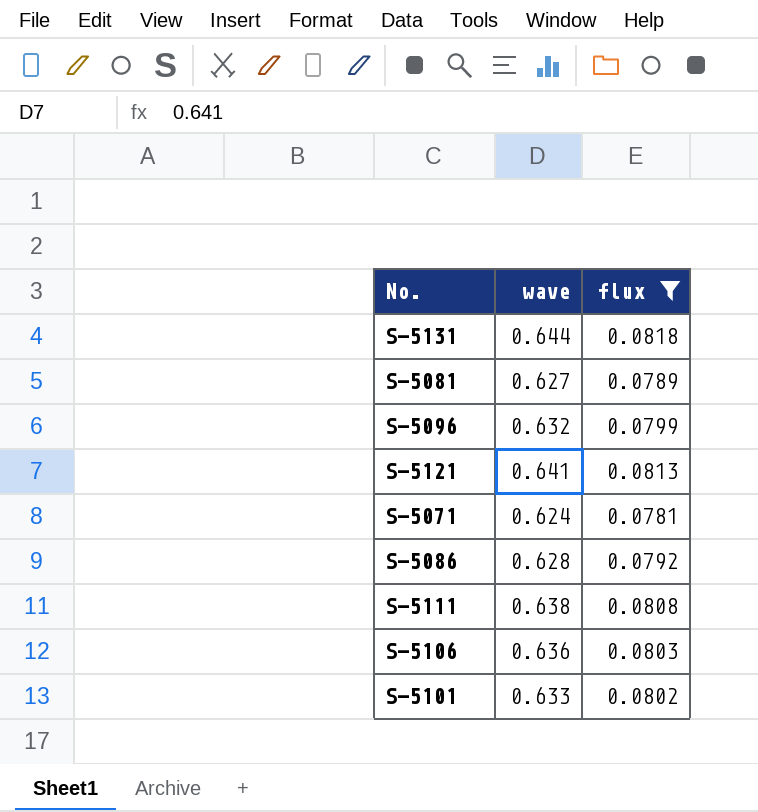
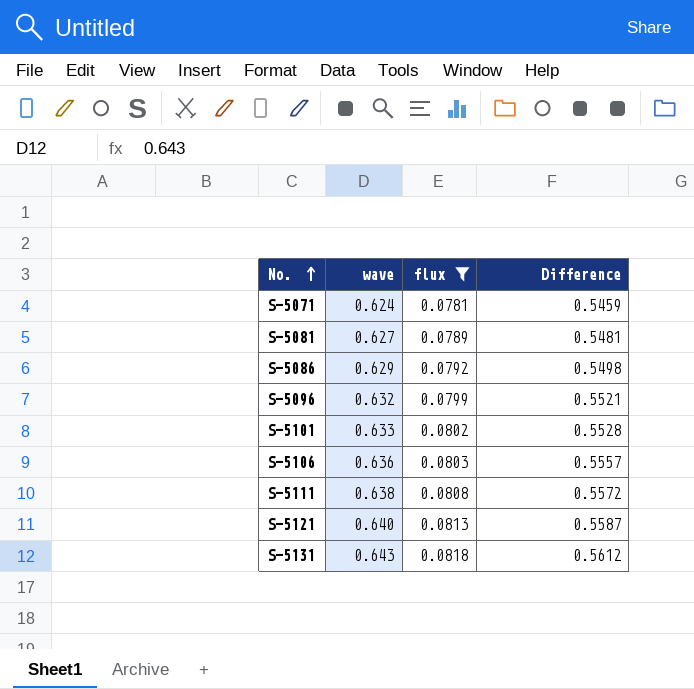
row order: none -> No. ascending
column Difference | formula: none -> [wave] - [flux]
S-5086 | wave: 0.628 -> 0.629
S-5121 | wave: 0.641 -> 0.640
S-5131 | wave: 0.644 -> 0.643

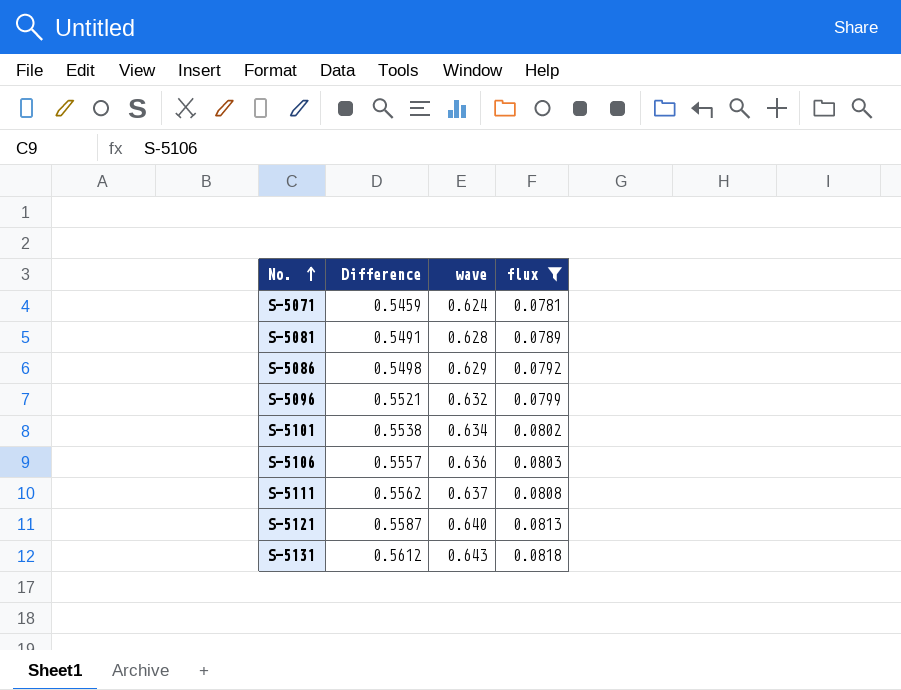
column Difference | position: 4 -> 2
S-5081 | Difference: 0.5481 -> 0.5491
S-5081 | wave: 0.627 -> 0.628
S-5101 | Difference: 0.5528 -> 0.5538
S-5101 | wave: 0.633 -> 0.634
S-5111 | Difference: 0.5572 -> 0.5562
S-5111 | wave: 0.638 -> 0.637

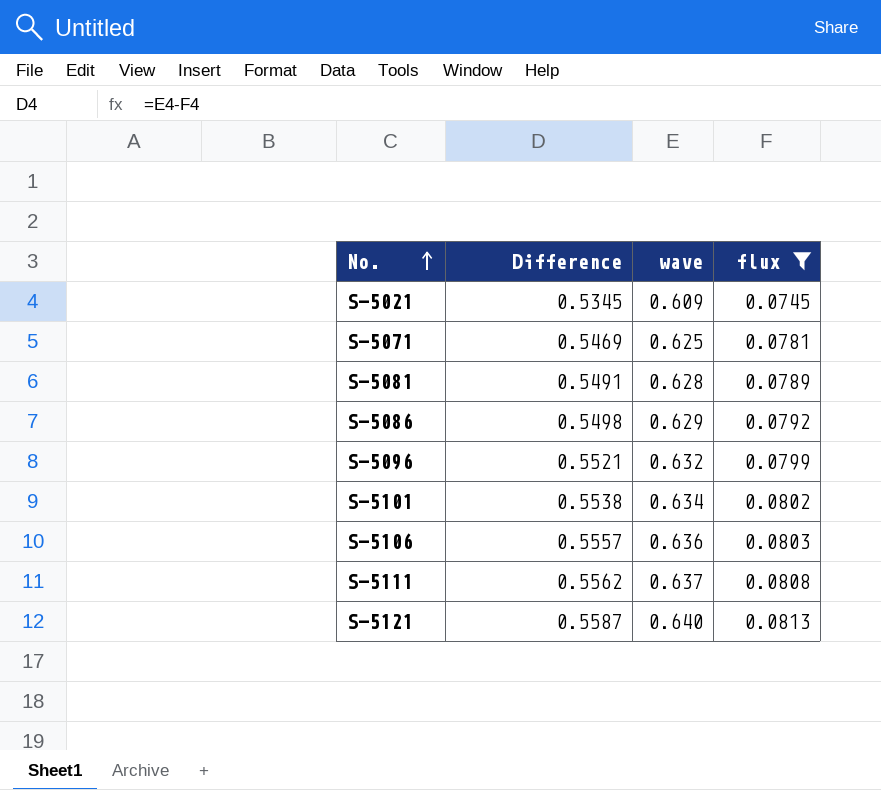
row S-5131: 0.5612 | 0.643 | 0.0818 -> none
row S-5021: none -> 0.5345 | 0.609 | 0.0745
S-5071 | Difference: 0.5459 -> 0.5469
S-5071 | wave: 0.624 -> 0.625

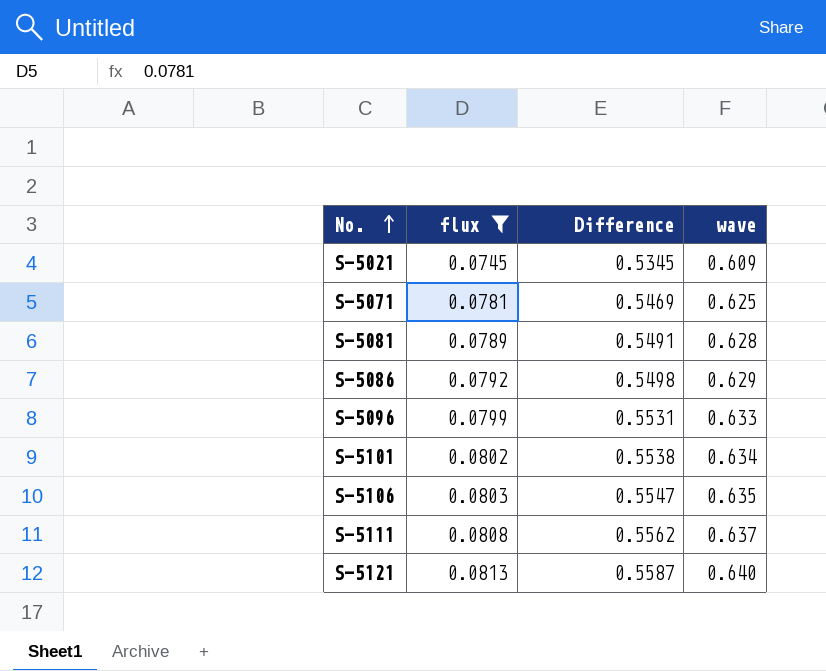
column flux | position: 4 -> 2
S-5096 | Difference: 0.5521 -> 0.5531
S-5096 | wave: 0.632 -> 0.633
S-5106 | Difference: 0.5557 -> 0.5547
S-5106 | wave: 0.636 -> 0.635

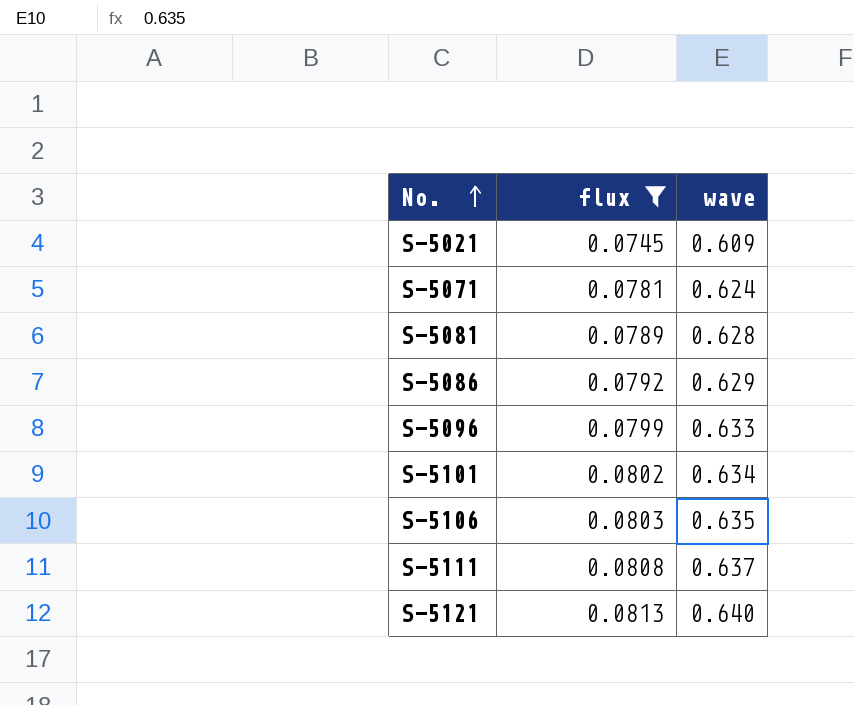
column Difference | formula: [wave] - [flux] -> none
S-5071 | wave: 0.625 -> 0.624

